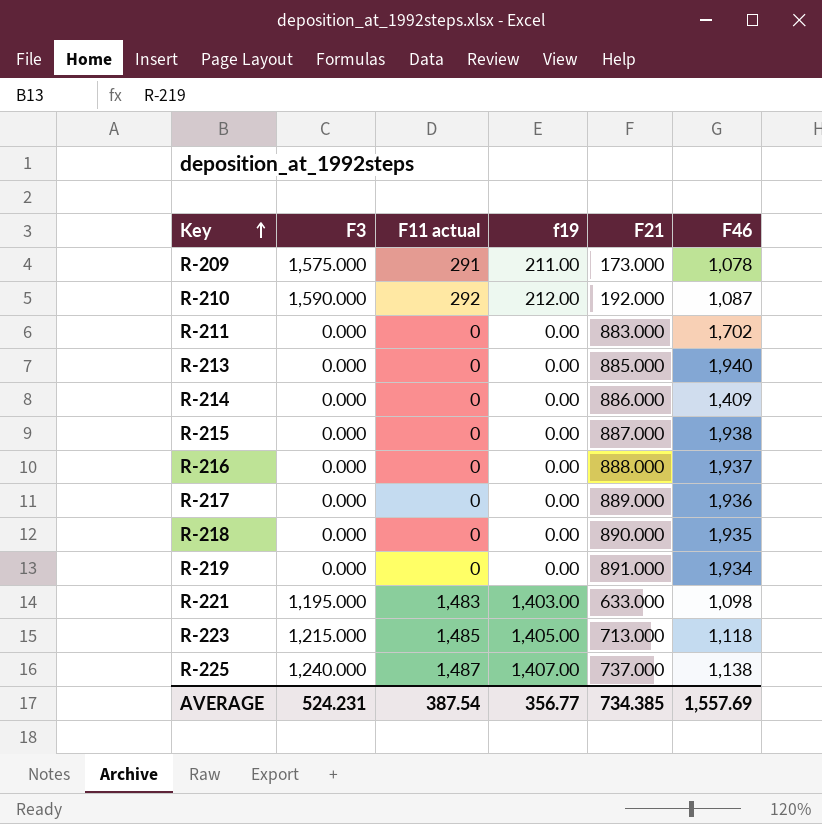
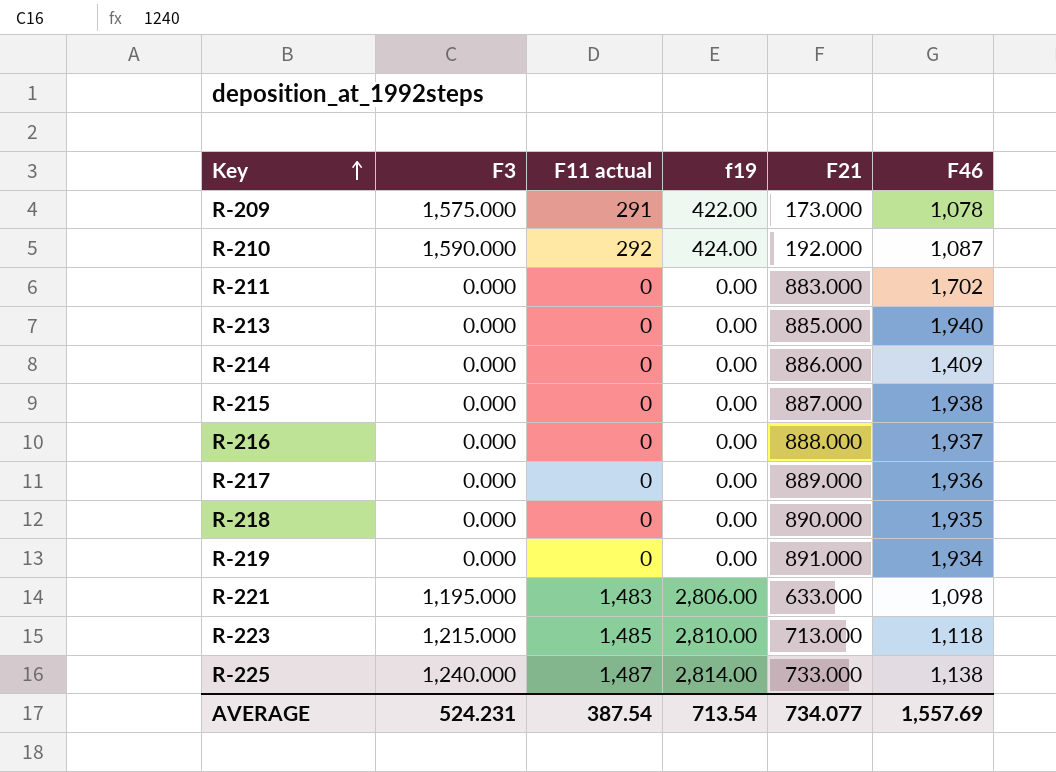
R-209 | f19: 211.00 -> 422.00
R-210 | f19: 212.00 -> 424.00
R-221 | f19: 1,403.00 -> 2,806.00
R-223 | f19: 1,405.00 -> 2,810.00
R-225 | f19: 1,407.00 -> 2,814.00
R-225 | F21: 737.000 -> 733.000
AVERAGE | f19: 356.77 -> 713.54
AVERAGE | F21: 734.385 -> 734.077

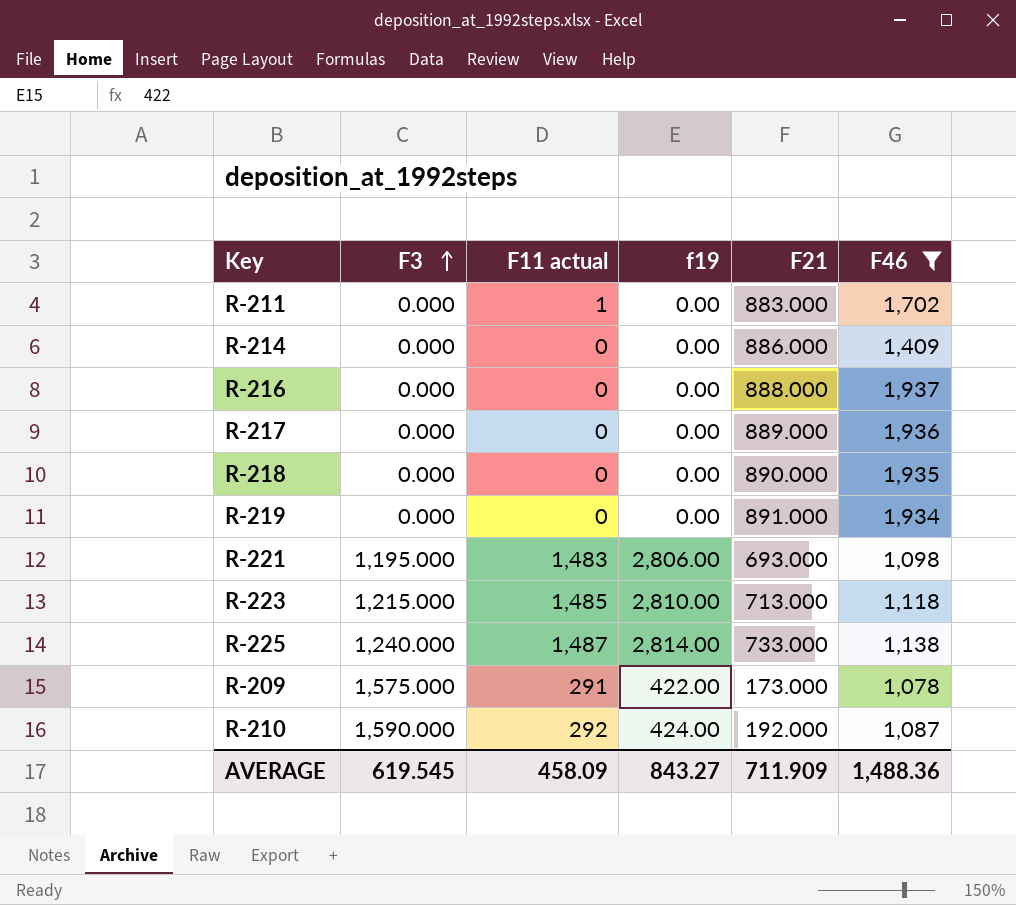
filter: none -> F46 <= 1,937
row order: Key ascending -> F3 ascending
R-211 | F11 actual: 0 -> 1
R-221 | F21: 633.000 -> 693.000
AVERAGE | F3: 524.231 -> 619.545
AVERAGE | F11 actual: 387.54 -> 458.09
AVERAGE | f19: 713.54 -> 843.27
AVERAGE | F21: 734.077 -> 711.909
AVERAGE | F46: 1,557.69 -> 1,488.36

